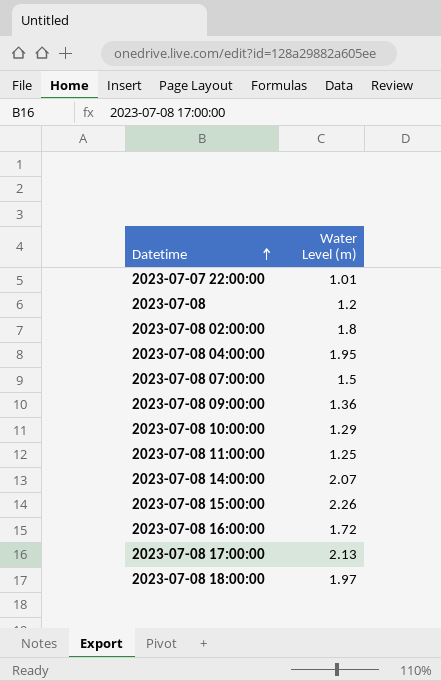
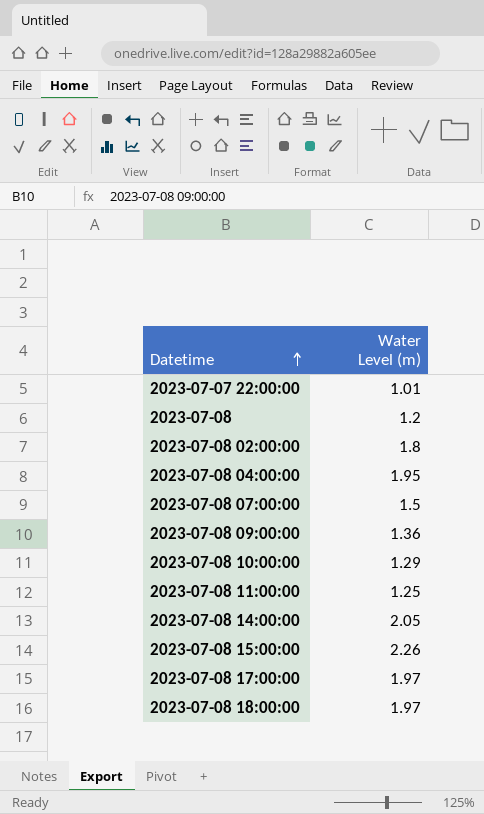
row 2023-07-08 16:00:00: 1.72 -> none
2023-07-08 14:00:00 | Water Level (m): 2.07 -> 2.05
2023-07-08 17:00:00 | Water Level (m): 2.13 -> 1.97

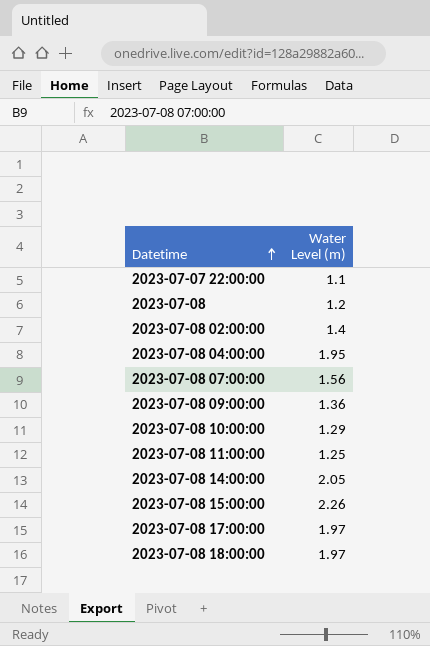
2023-07-07 22:00:00 | Water Level (m): 1.01 -> 1.1
2023-07-08 02:00:00 | Water Level (m): 1.8 -> 1.4
2023-07-08 07:00:00 | Water Level (m): 1.5 -> 1.56

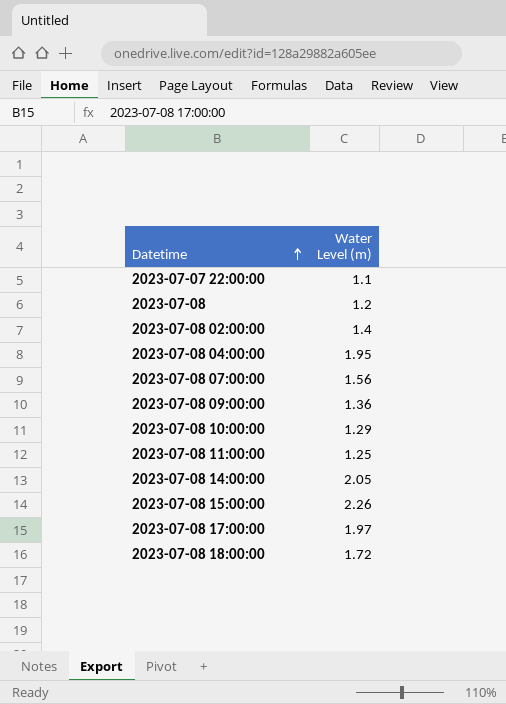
2023-07-08 18:00:00 | Water Level (m): 1.97 -> 1.72

